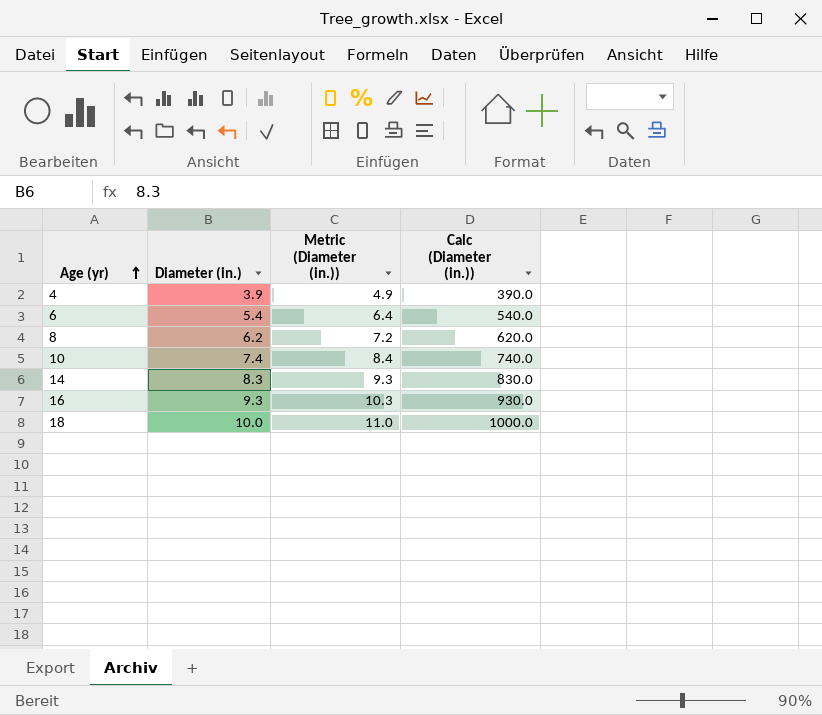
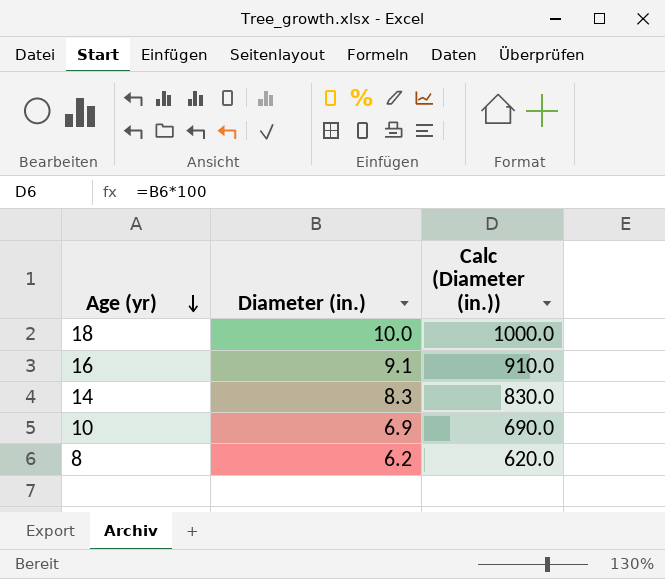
row order: Age (yr) ascending -> Age (yr) descending
column Metric (Diameter (in.)) | formula: [Diameter (in.)] + 1 -> none
row 4: 3.9 | 4.9 | 390.0 -> none
row 6: 5.4 | 6.4 | 540.0 -> none
16 | Diameter (in.): 9.3 -> 9.1
16 | Calc (Diameter (in.)): 930.0 -> 910.0
10 | Diameter (in.): 7.4 -> 6.9
10 | Calc (Diameter (in.)): 740.0 -> 690.0

